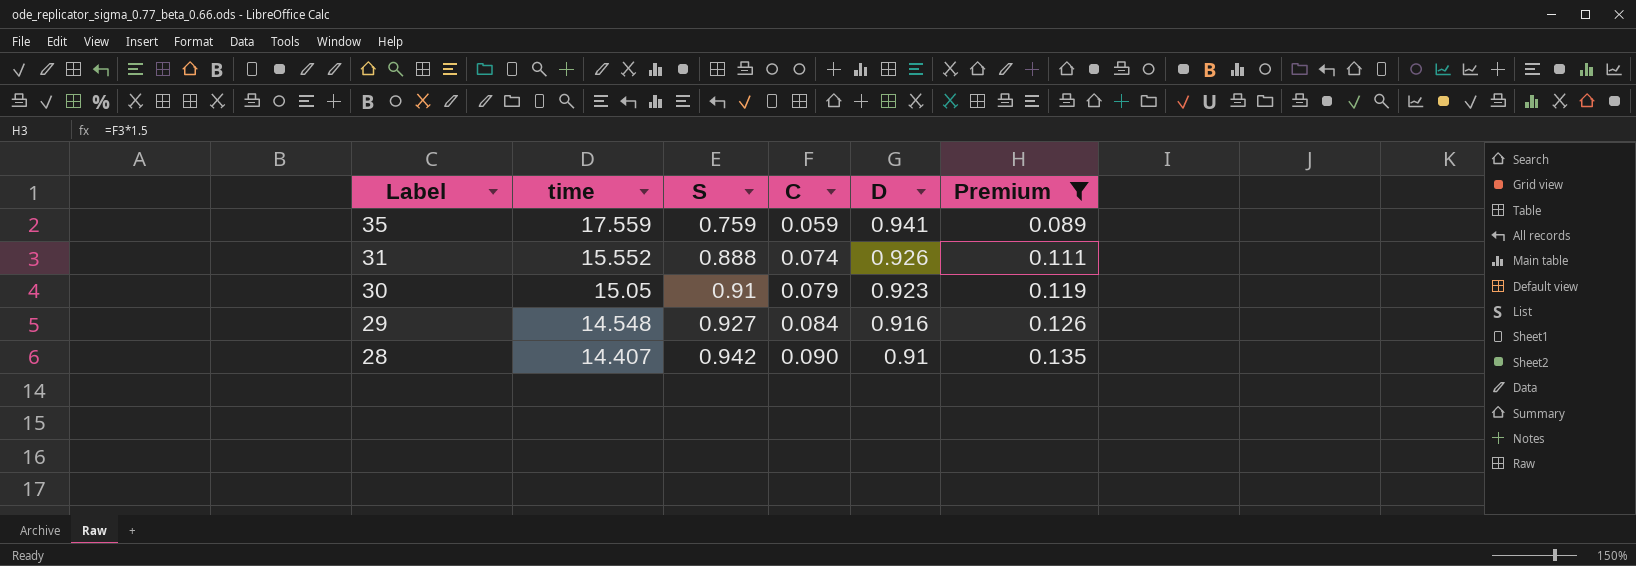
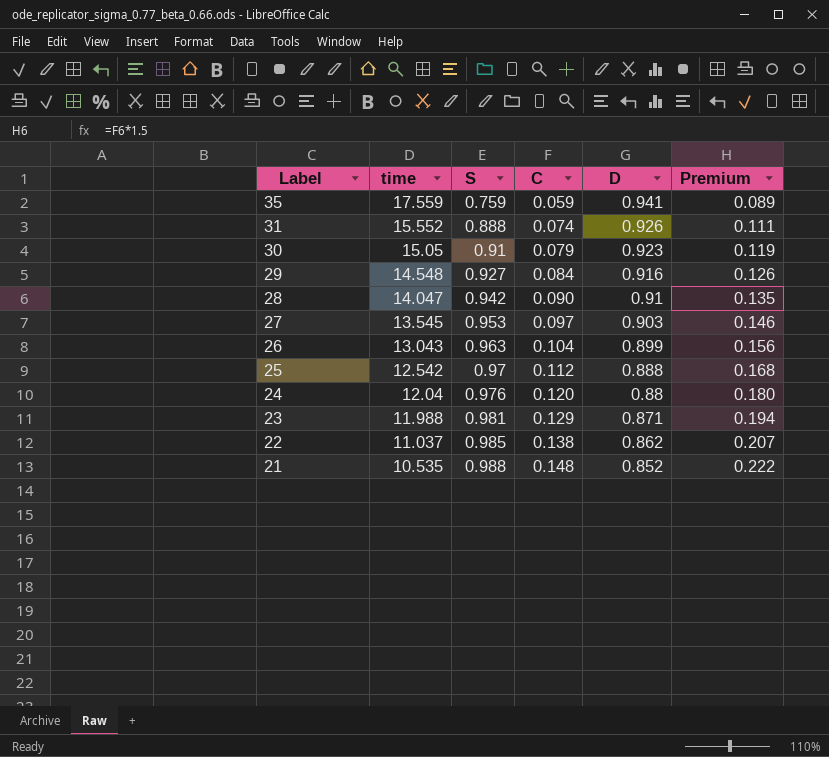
filter: Premium <= 0.135 -> none
28 | time: 14.407 -> 14.047

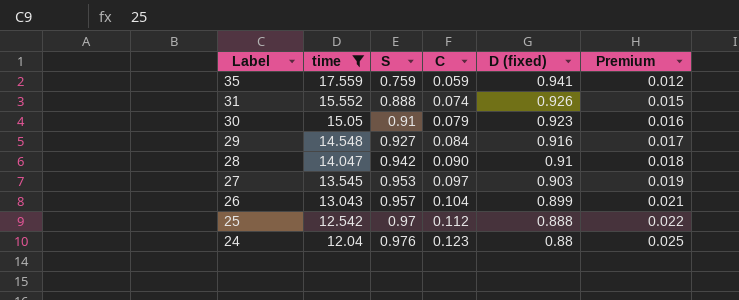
filter: none -> time >= 12.04
column name: D -> D (fixed)
column Premium | formula: [C] * 1.5 -> [C] * 0.2
26 | S: 0.963 -> 0.957
24 | C: 0.120 -> 0.123

